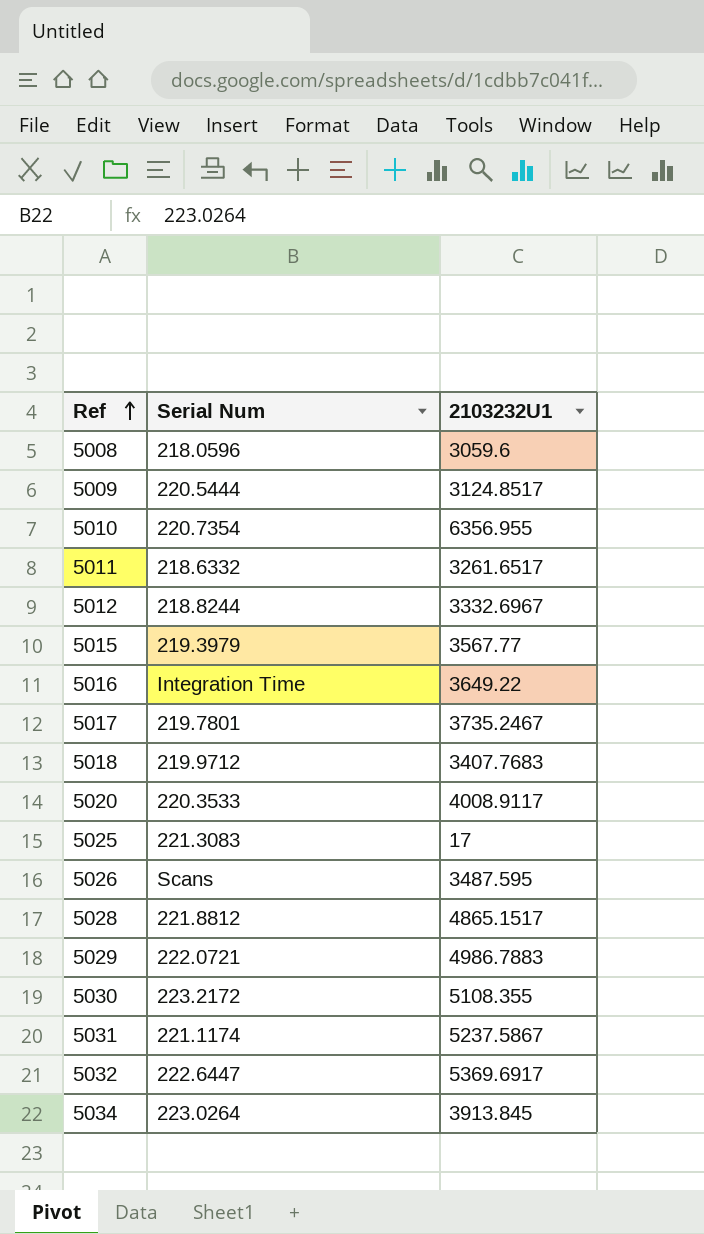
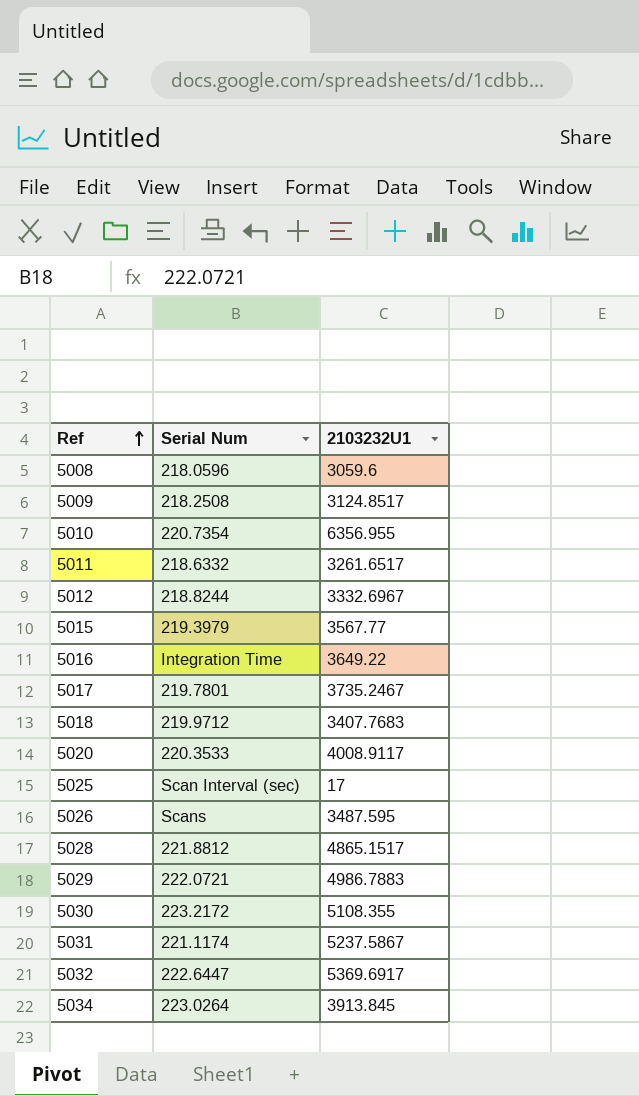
5009 | Serial Num: 220.5444 -> 218.2508
5025 | Serial Num: 221.3083 -> Scan Interval (sec)

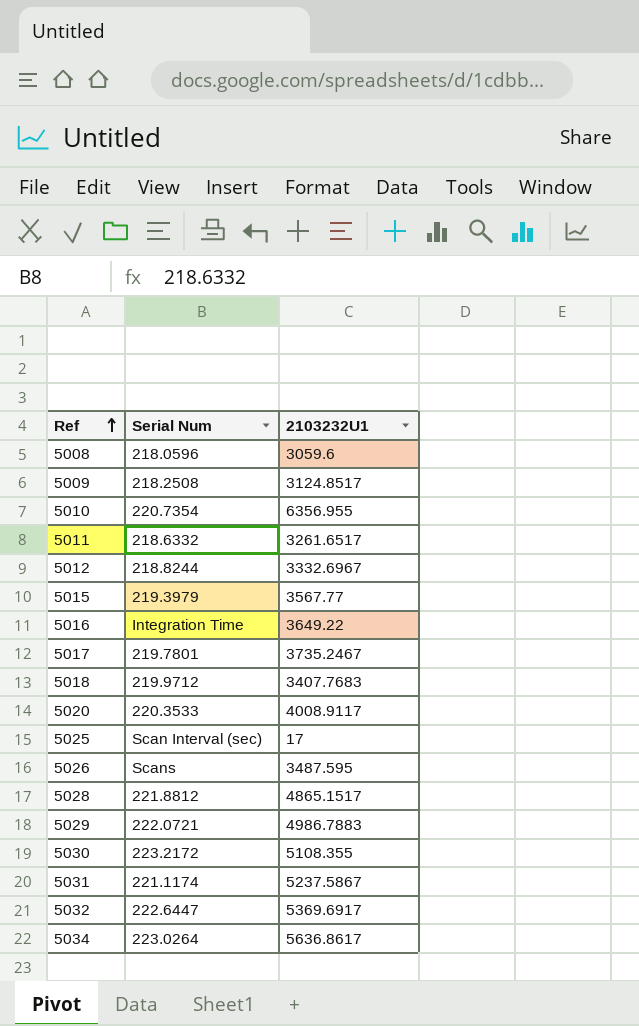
5034 | 2103232U1: 3913.845 -> 5636.8617

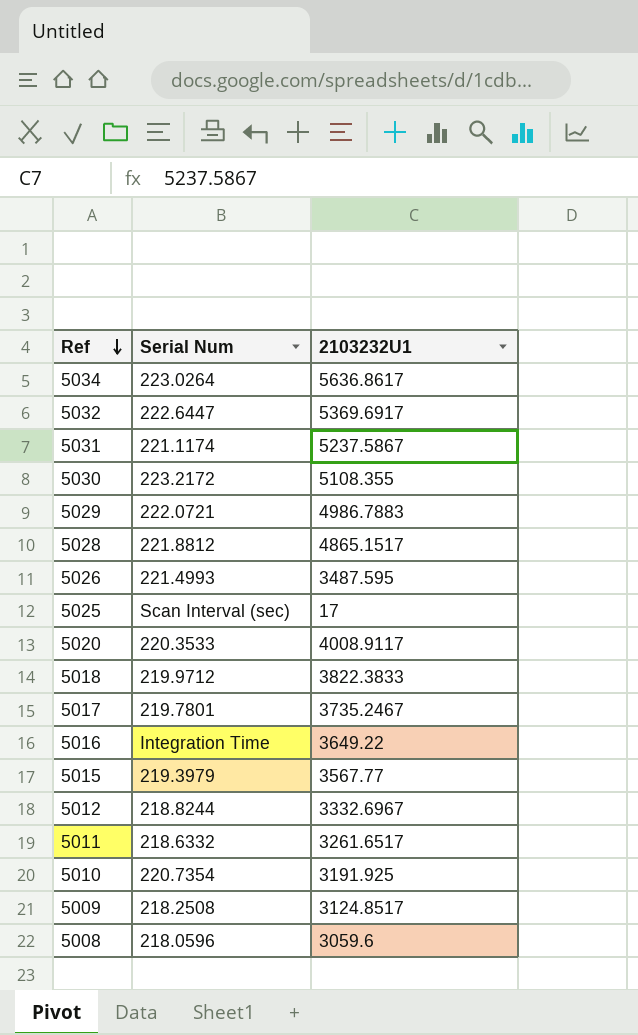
row order: Ref ascending -> Ref descending
5026 | Serial Num: Scans -> 221.4993
5018 | 2103232U1: 3407.7683 -> 3822.3833
5010 | 2103232U1: 6356.955 -> 3191.925

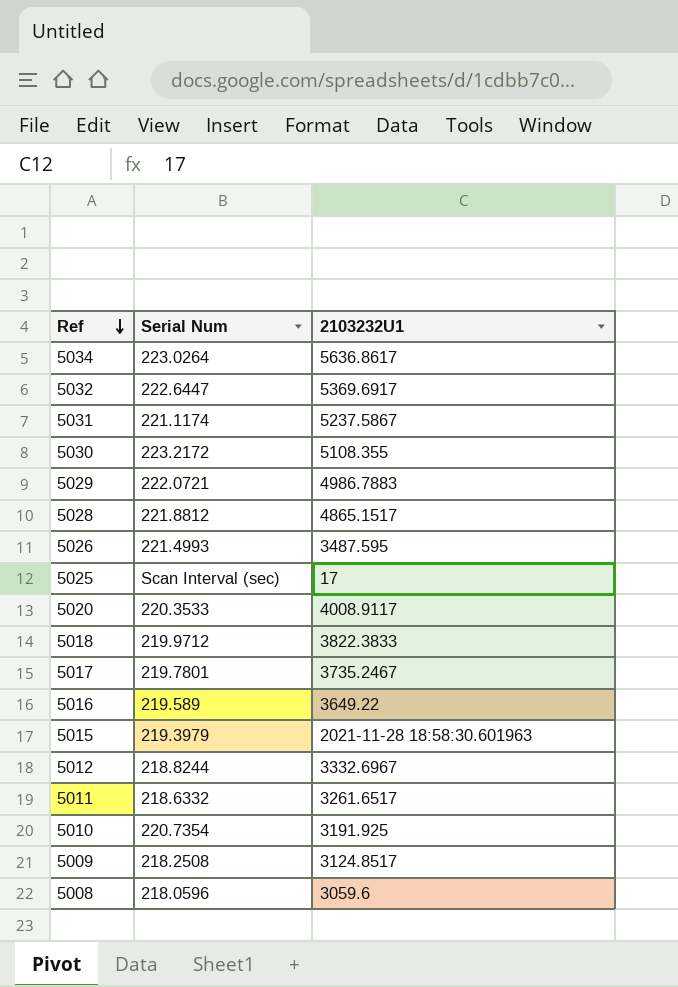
5016 | Serial Num: Integration Time -> 219.589
5015 | 2103232U1: 3567.77 -> 2021-11-28 18:58:30.601963

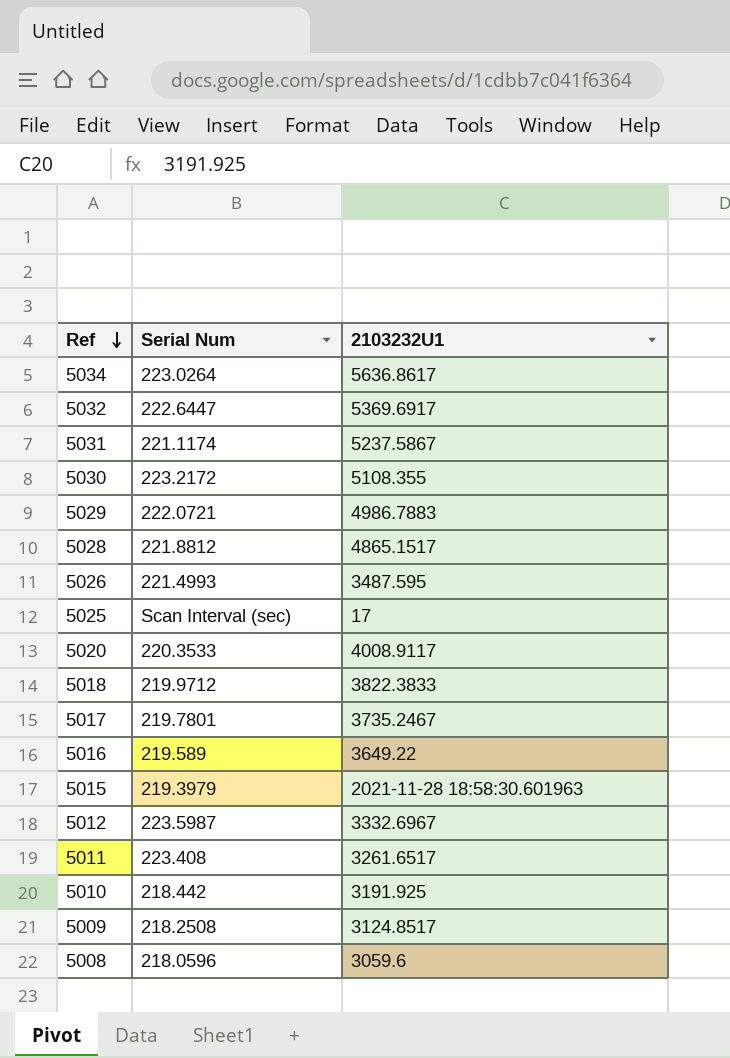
5012 | Serial Num: 218.8244 -> 223.5987
5011 | Serial Num: 218.6332 -> 223.408
5010 | Serial Num: 220.7354 -> 218.442

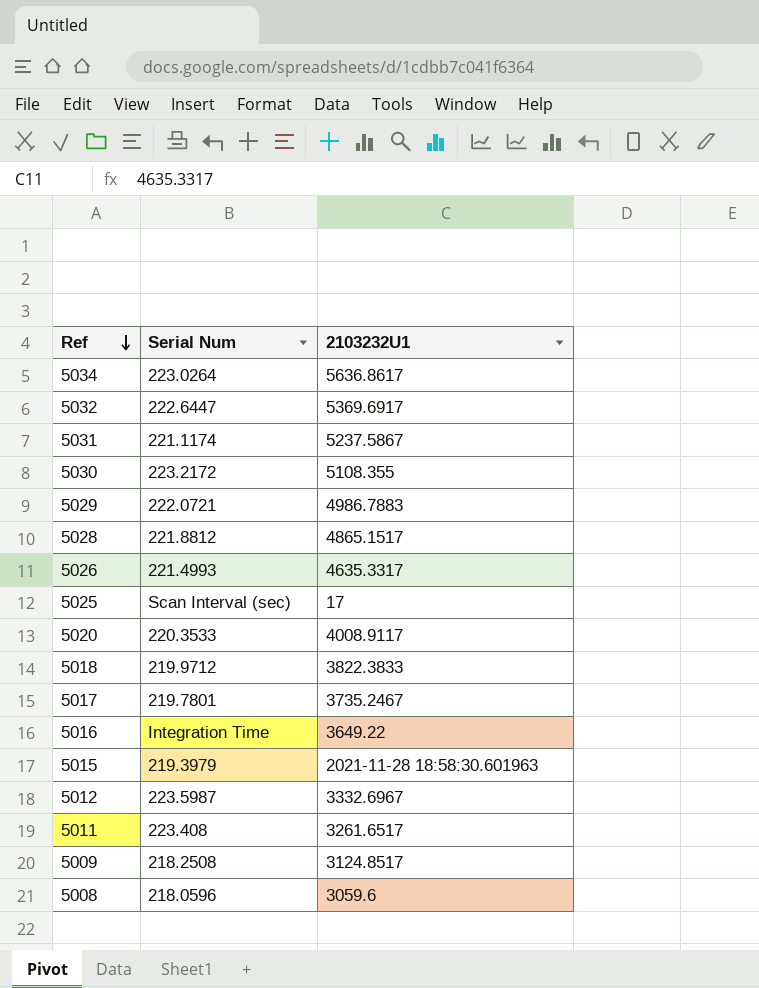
row 5010: 218.442 | 3191.925 -> none
5026 | 2103232U1: 3487.595 -> 4635.3317
5016 | Serial Num: 219.589 -> Integration Time

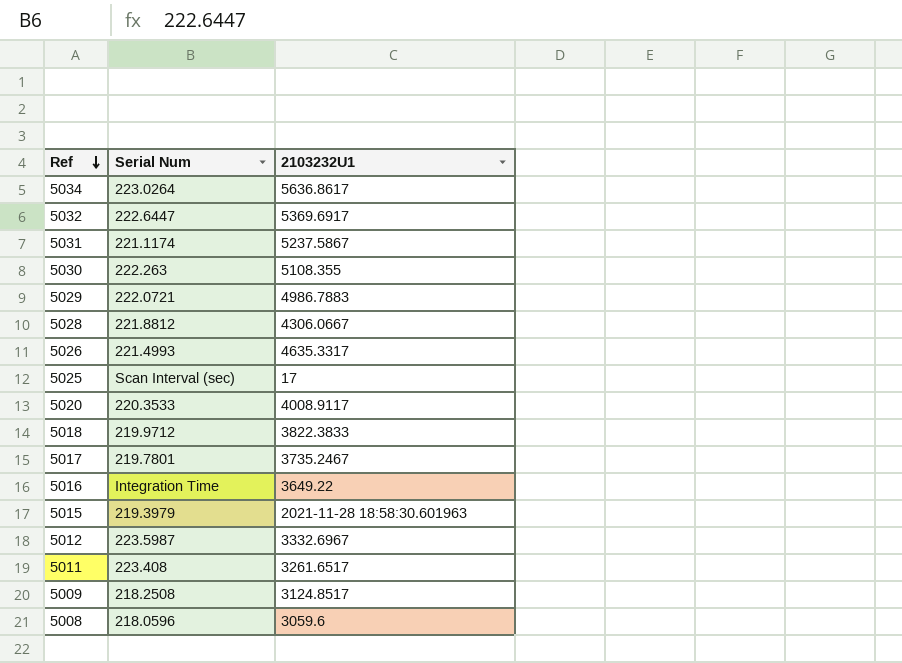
5030 | Serial Num: 223.2172 -> 222.263
5028 | 2103232U1: 4865.1517 -> 4306.0667

